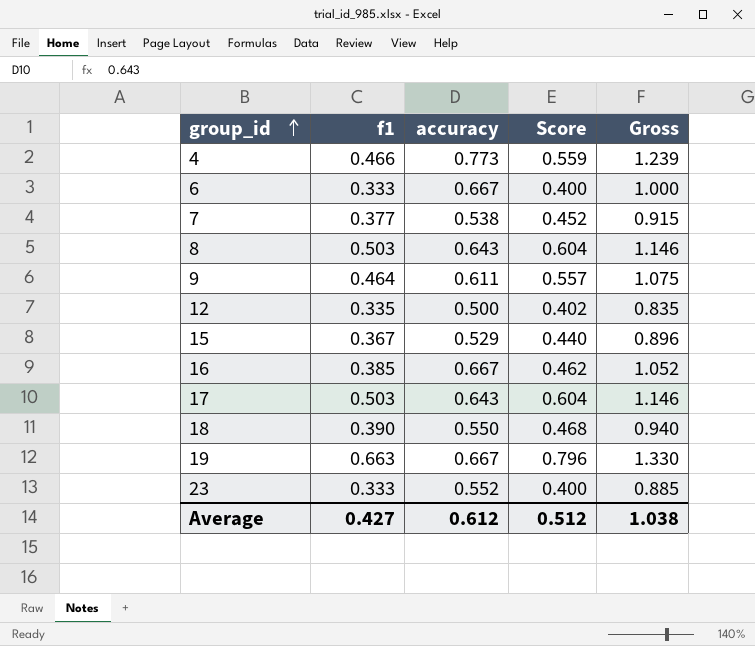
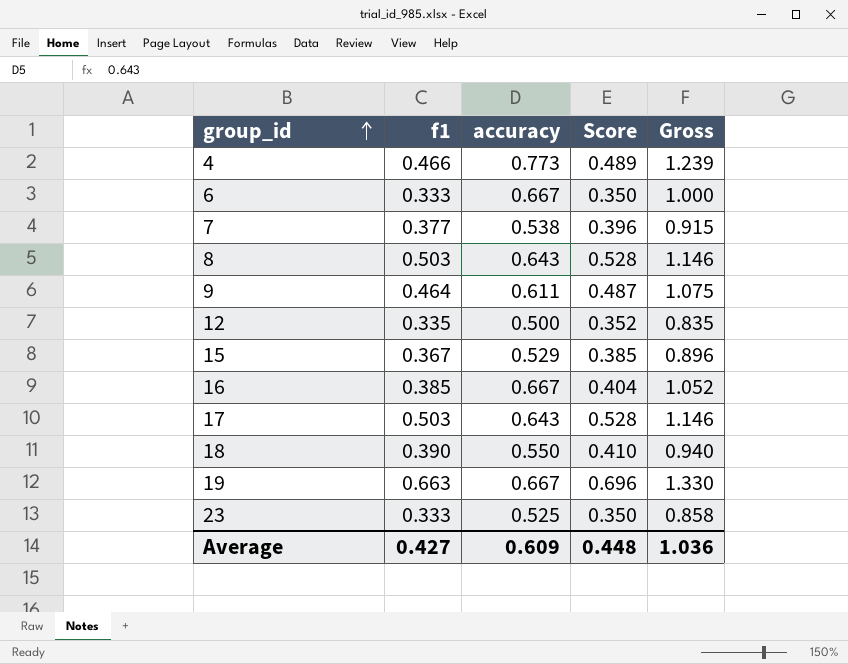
column Score | formula: [f1] * 1.2 -> [f1] * 1.05
23 | accuracy: 0.552 -> 0.525
23 | Gross: 0.885 -> 0.858
Average | accuracy: 0.612 -> 0.609
Average | Score: 0.512 -> 0.448
Average | Gross: 1.038 -> 1.036

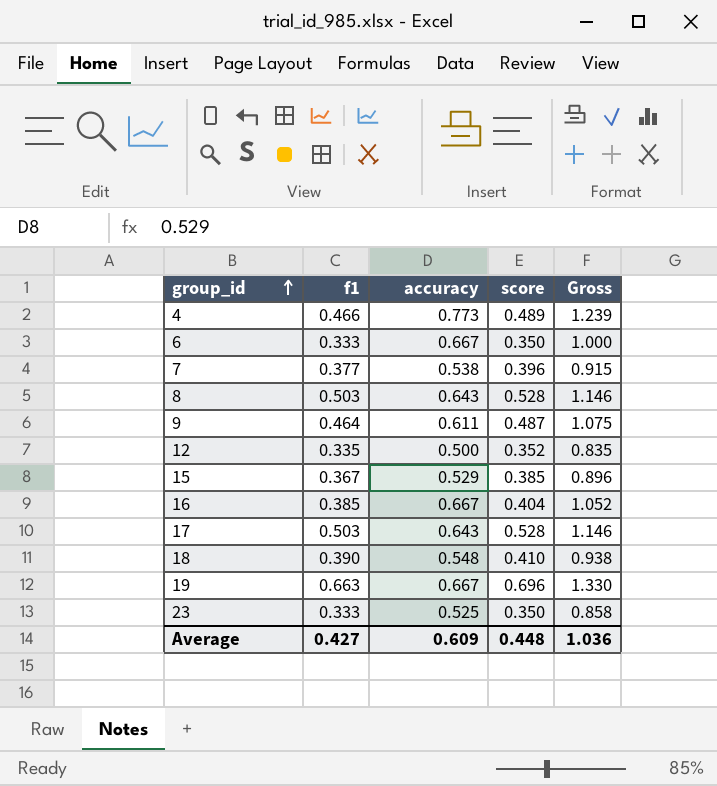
column name: Score -> score
18 | accuracy: 0.550 -> 0.548
18 | Gross: 0.940 -> 0.938

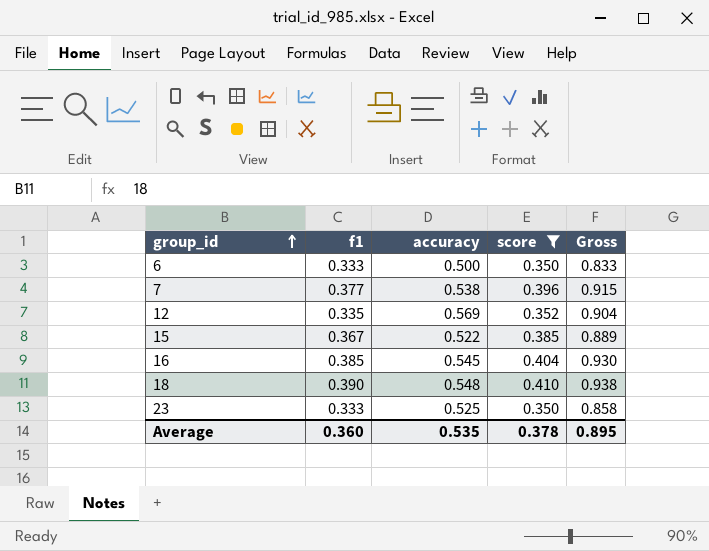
filter: none -> score <= 0.410
6 | accuracy: 0.667 -> 0.500
6 | Gross: 1.000 -> 0.833
12 | accuracy: 0.500 -> 0.569
12 | Gross: 0.835 -> 0.904
15 | accuracy: 0.529 -> 0.522
15 | Gross: 0.896 -> 0.889
16 | accuracy: 0.667 -> 0.545
16 | Gross: 1.052 -> 0.930
Average | f1: 0.427 -> 0.360
Average | accuracy: 0.609 -> 0.535
Average | score: 0.448 -> 0.378
Average | Gross: 1.036 -> 0.895

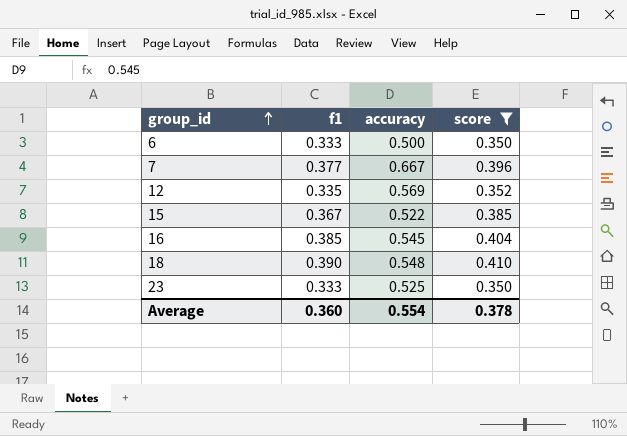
column Gross | formula: [f1] + [accuracy] -> none
7 | accuracy: 0.538 -> 0.667
Average | accuracy: 0.535 -> 0.554

